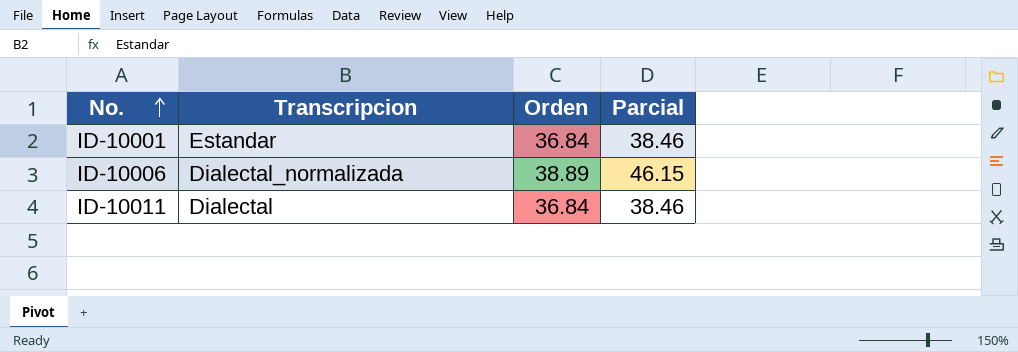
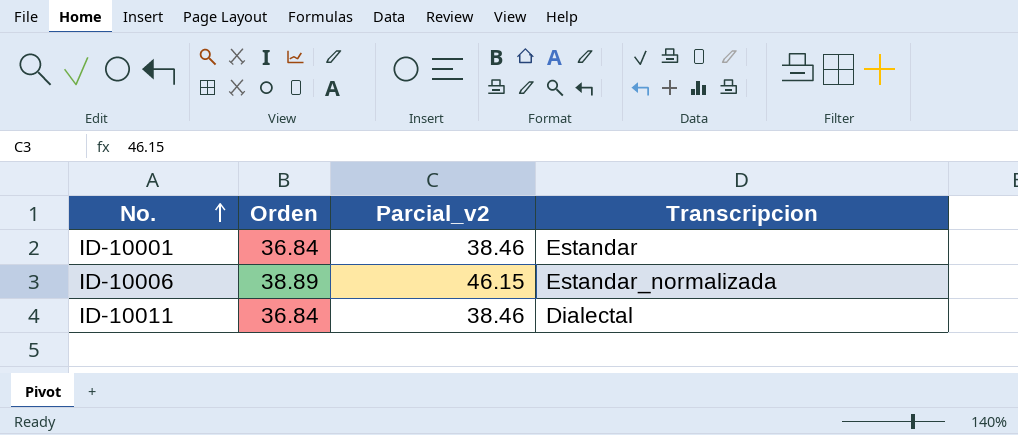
column name: Parcial -> Parcial_v2
column Transcripcion | position: 2 -> 4
ID-10006 | Transcripcion: Dialectal_normalizada -> Estandar_normalizada

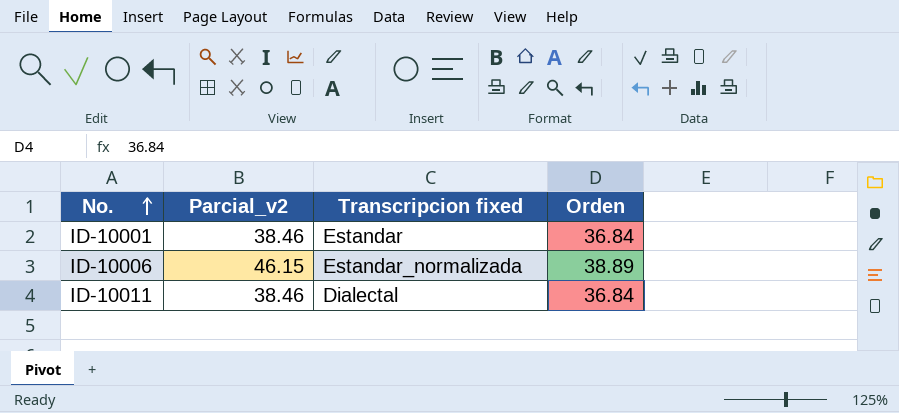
column name: Transcripcion -> Transcripcion fixed
column Orden | position: 2 -> 4

